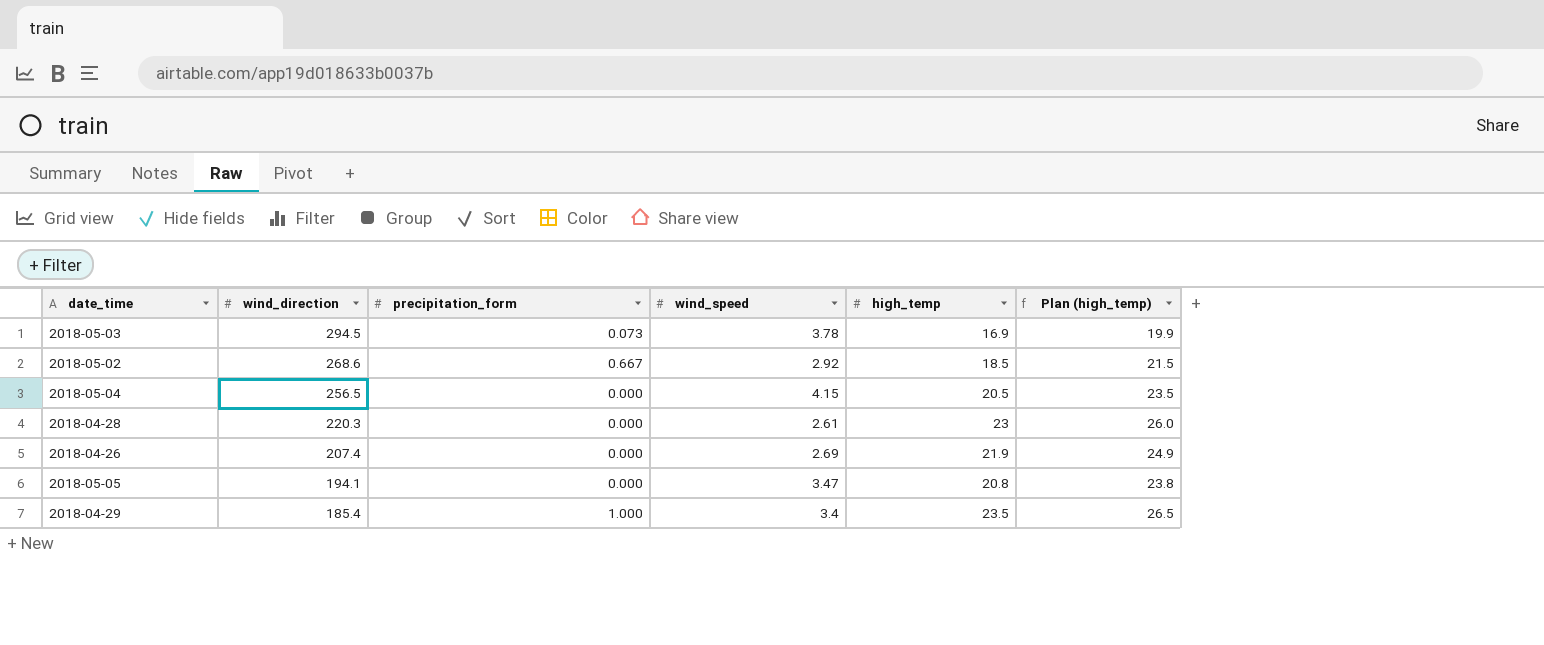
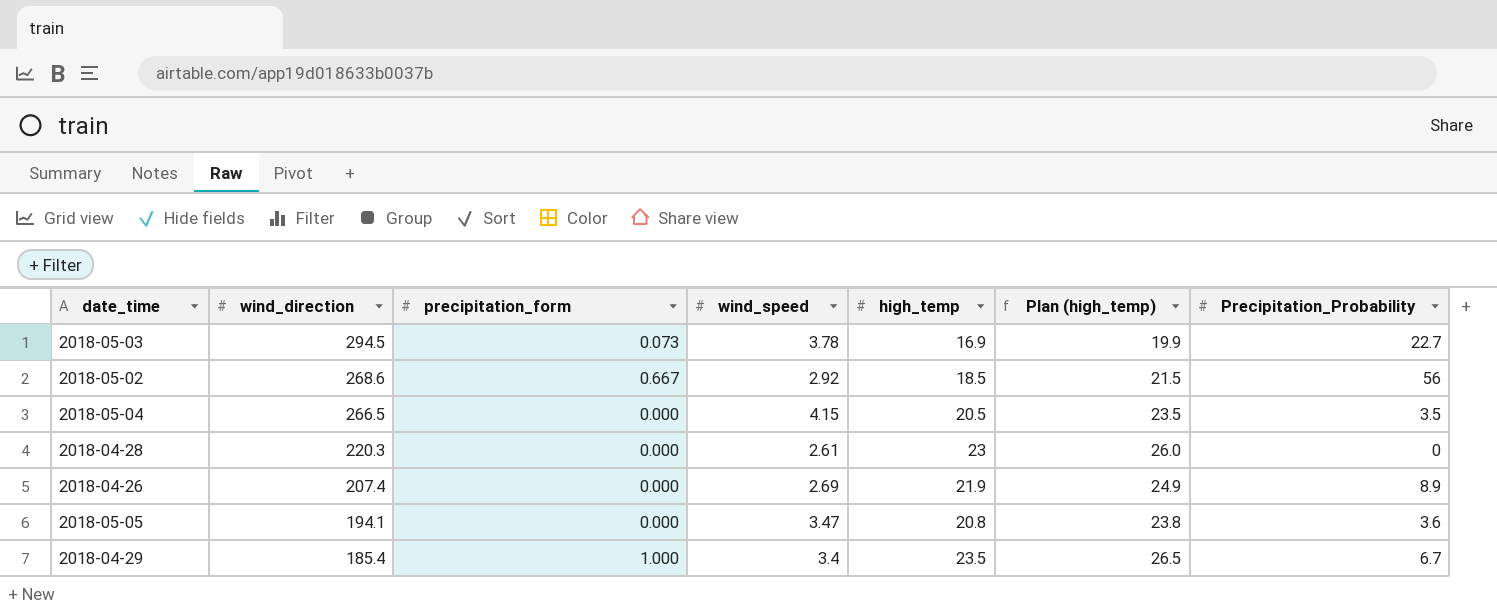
column Precipitation_Probability | position: none -> 7
2018-05-04 | wind_direction: 256.5 -> 266.5

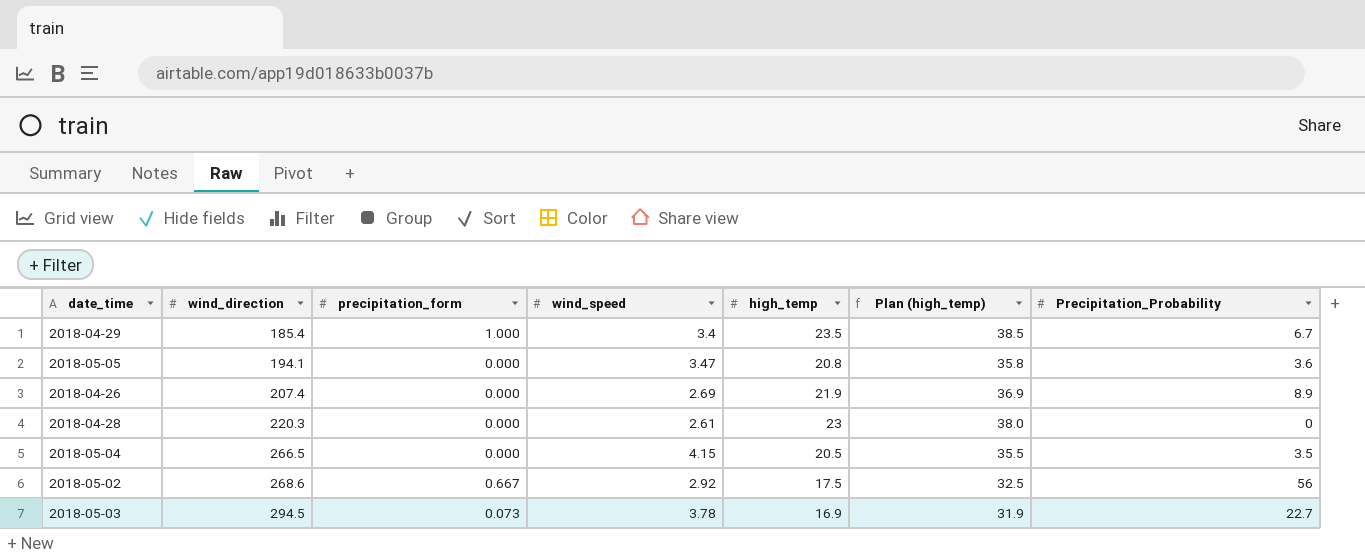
row order: wind_direction descending -> wind_direction ascending
column Plan (high_temp) | formula: [high_temp] + 3 -> [high_temp] + 15
2018-05-02 | high_temp: 18.5 -> 17.5

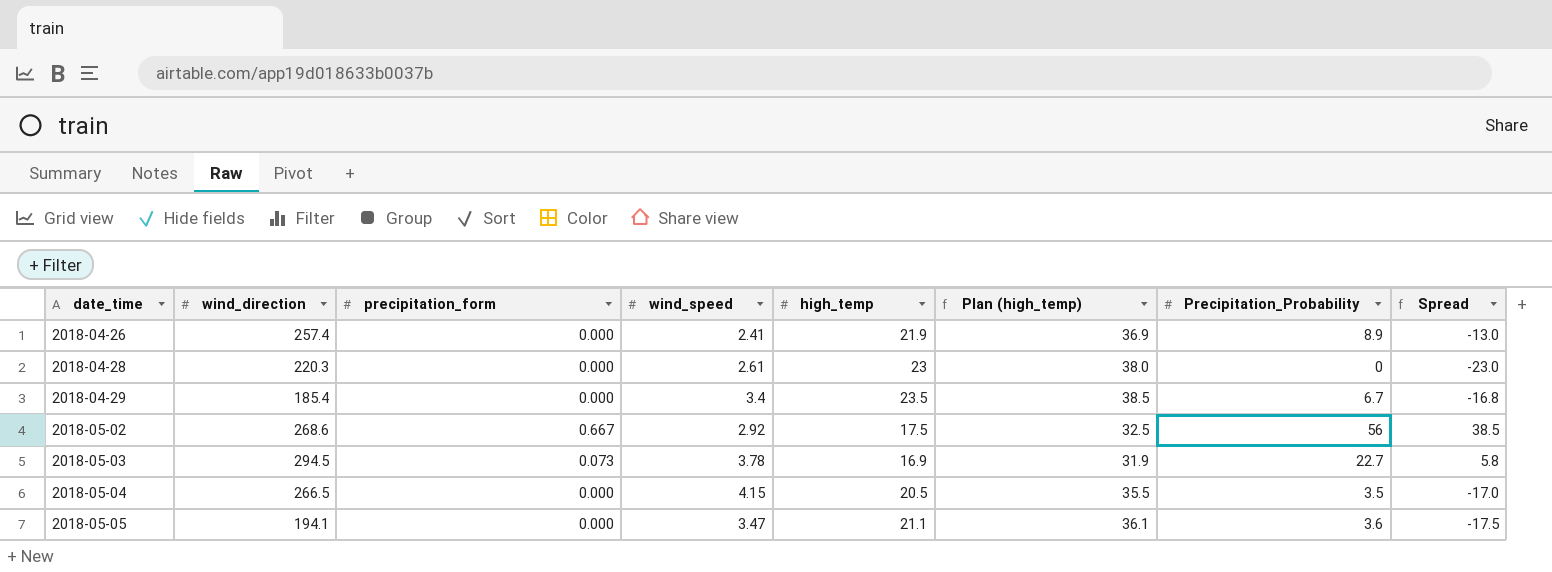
row order: wind_direction ascending -> date_time ascending
column Spread | formula: none -> [Precipitation_Probability] - [high_temp]
2018-04-26 | wind_direction: 207.4 -> 257.4
2018-04-26 | wind_speed: 2.69 -> 2.41
2018-04-29 | precipitation_form: 1.000 -> 0.000
2018-05-05 | high_temp: 20.8 -> 21.1
2018-05-05 | Plan (high_temp): 35.8 -> 36.1

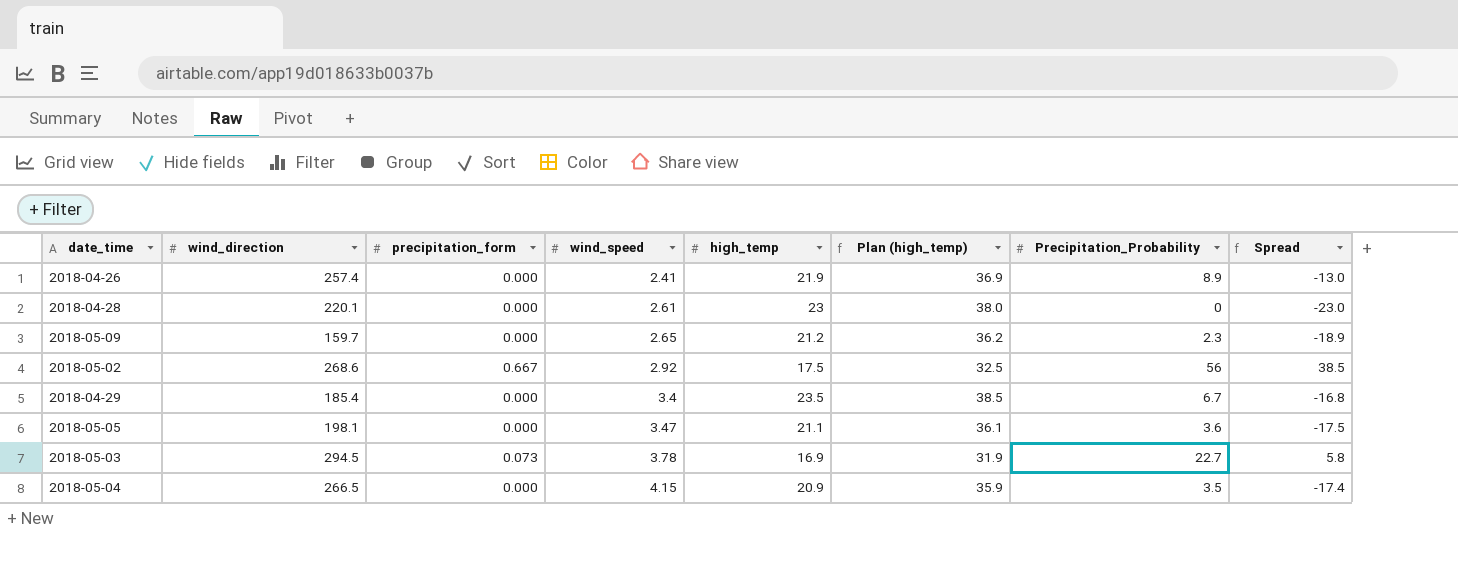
row order: date_time ascending -> wind_speed ascending
2018-04-28 | wind_direction: 220.3 -> 220.1
row 2018-05-09: none -> 159.7 | 0.000 | 2.65 | 21.2 | 36.2 | 2.3 | -18.9
2018-05-05 | wind_direction: 194.1 -> 198.1
2018-05-04 | high_temp: 20.5 -> 20.9
2018-05-04 | Plan (high_temp): 35.5 -> 35.9
2018-05-04 | Spread: -17.0 -> -17.4

